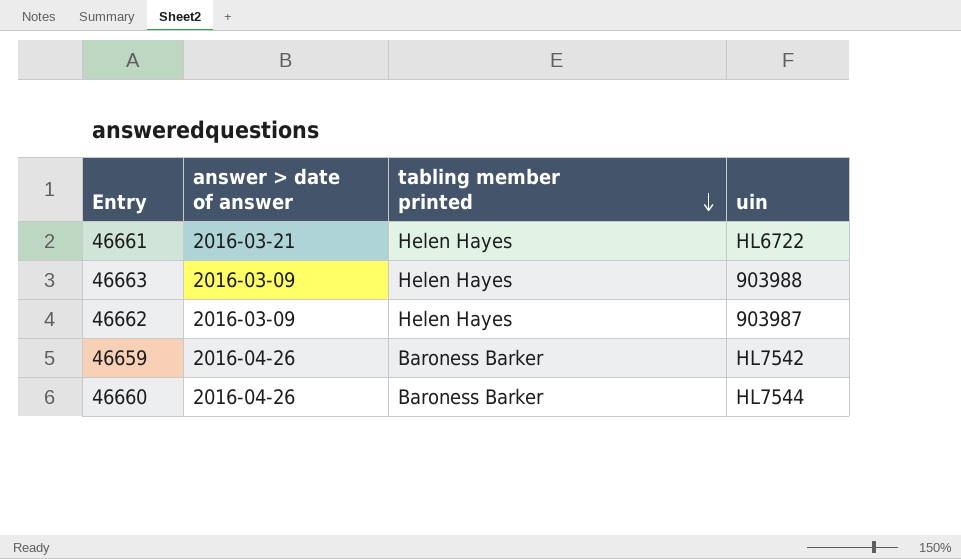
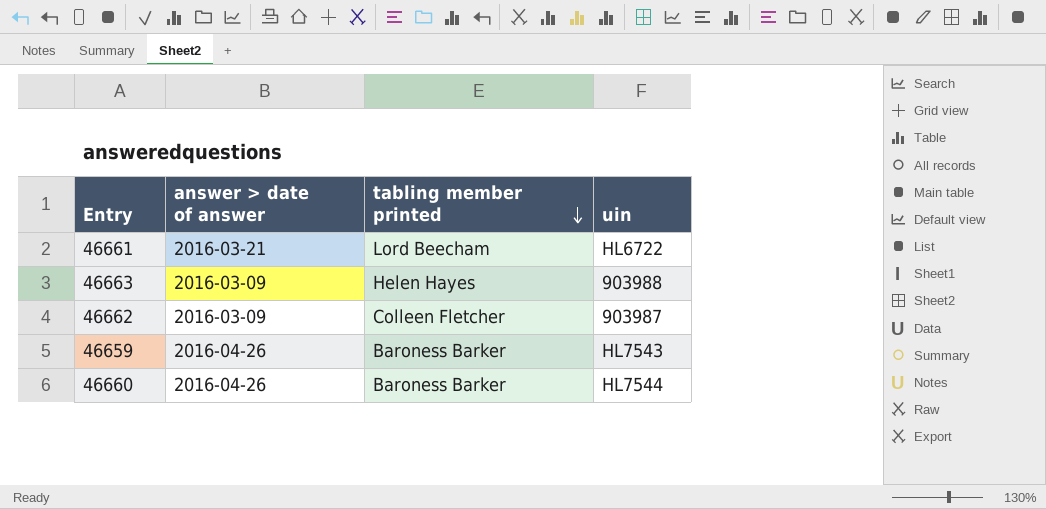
46661 | tabling member printed: Helen Hayes -> Lord Beecham
46662 | tabling member printed: Helen Hayes -> Colleen Fletcher
46659 | uin: HL7542 -> HL7543

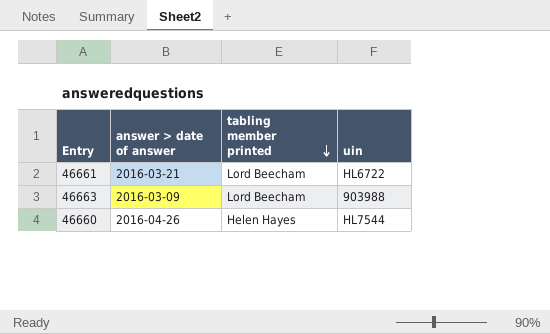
row 46662: 2016-03-09 | Colleen Fletcher | 903987 -> none
row 46659: 2016-04-26 | Baroness Barker | HL7543 -> none
46663 | tabling member printed: Helen Hayes -> Lord Beecham
46660 | tabling member printed: Baroness Barker -> Helen Hayes

